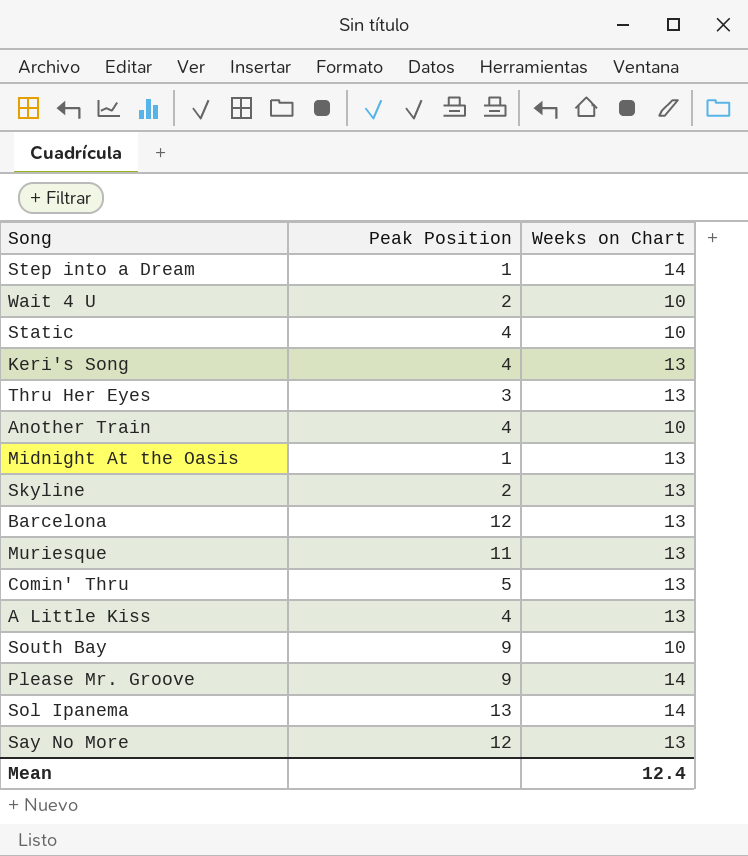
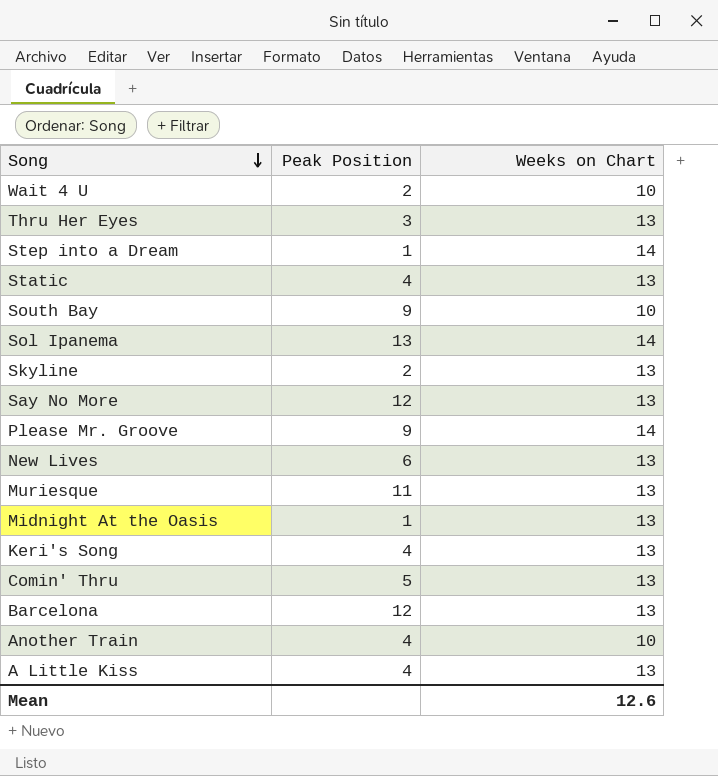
row order: none -> Song descending
Static | Weeks on Chart: 10 -> 13
row New Lives: none -> 6 | 13
Mean | Weeks on Chart: 12.4 -> 12.6

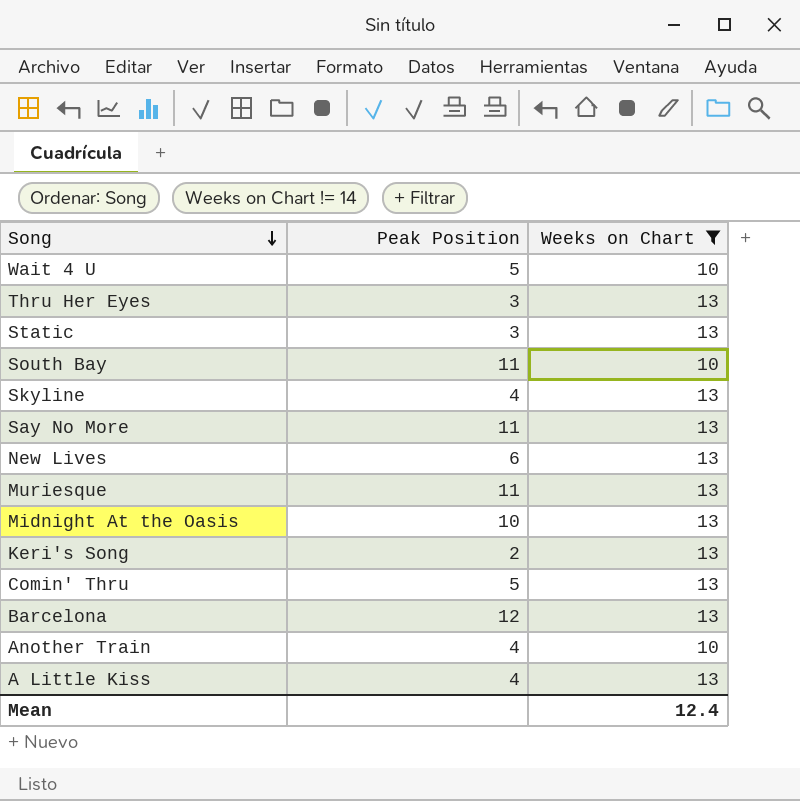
filter: none -> Weeks on Chart != 14
Wait 4 U | Peak Position: 2 -> 5
Static | Peak Position: 4 -> 3
South Bay | Peak Position: 9 -> 11
Skyline | Peak Position: 2 -> 4
Say No More | Peak Position: 12 -> 11
Midnight At the Oasis | Peak Position: 1 -> 10
Keri's Song | Peak Position: 4 -> 2
Mean | Weeks on Chart: 12.6 -> 12.4

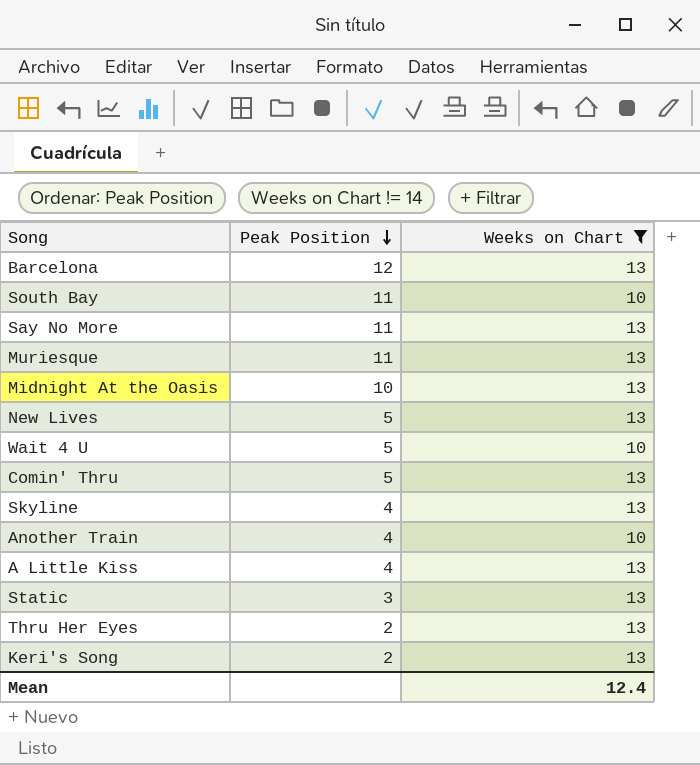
row order: Song descending -> Peak Position descending
New Lives | Peak Position: 6 -> 5
Thru Her Eyes | Peak Position: 3 -> 2

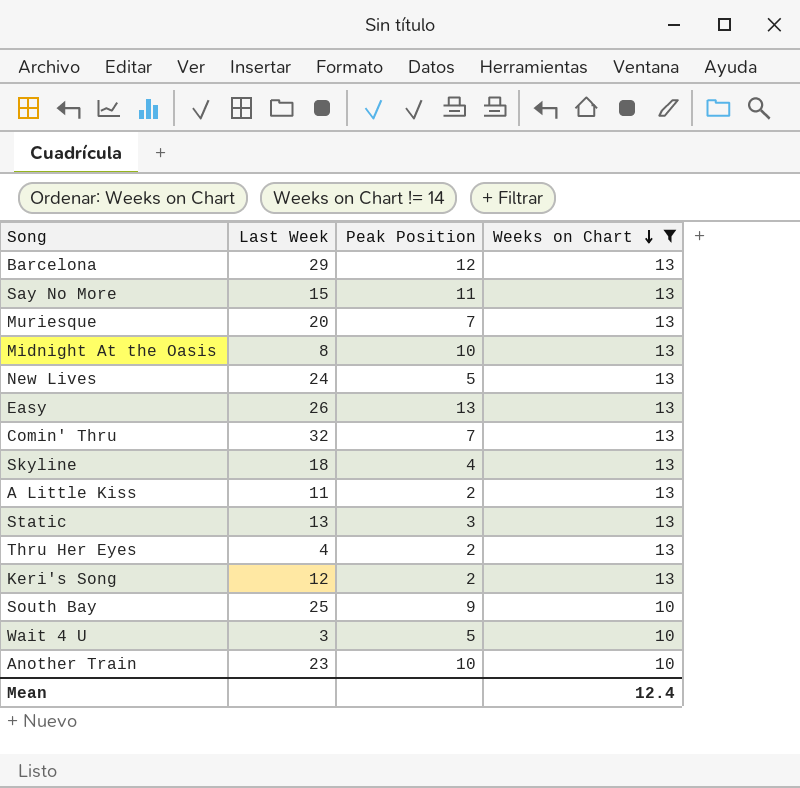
row order: Peak Position descending -> Weeks on Chart descending
column Last Week | position: none -> 2
Muriesque | Peak Position: 11 -> 7
row Easy: none -> 26 | 13 | 13
Comin' Thru | Peak Position: 5 -> 7
A Little Kiss | Peak Position: 4 -> 2
South Bay | Peak Position: 11 -> 9
Another Train | Peak Position: 4 -> 10

